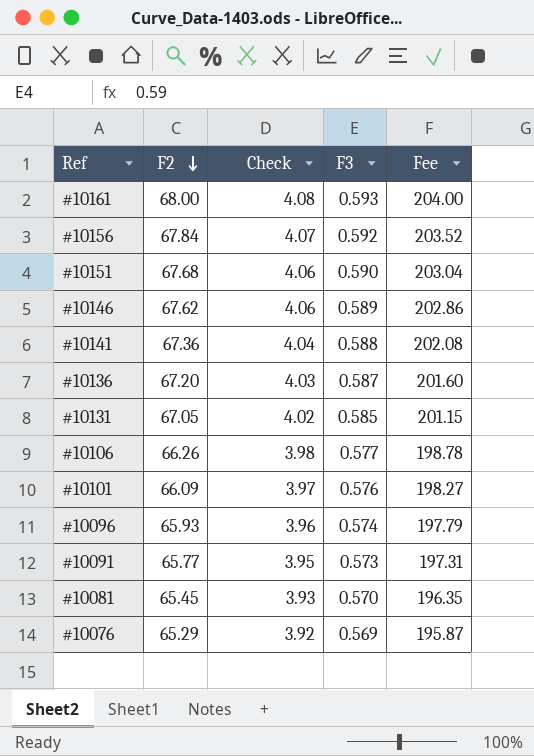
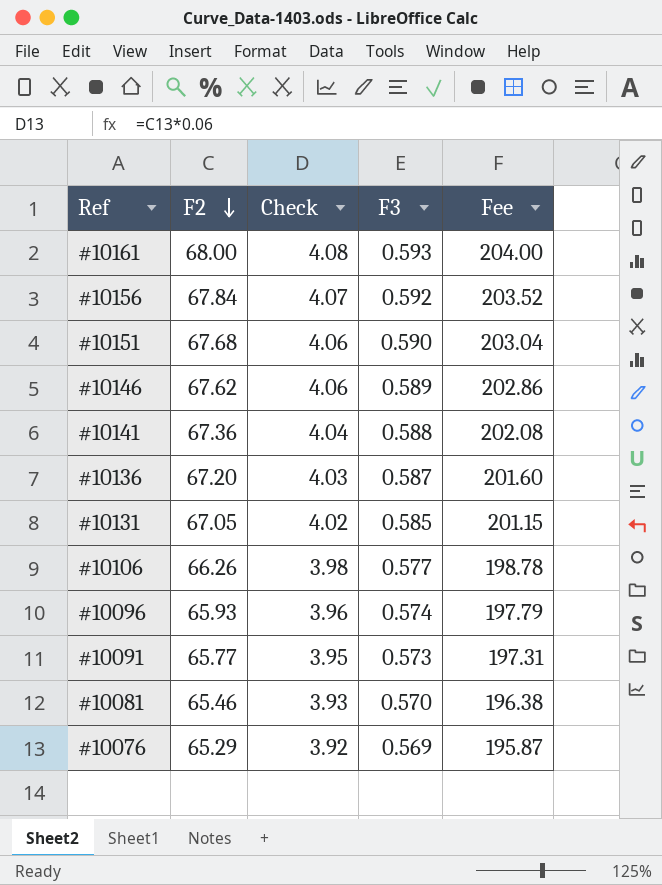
row #10101: 66.09 | 3.97 | 0.576 | 198.27 -> none
#10081 | F2: 65.45 -> 65.46
#10081 | Fee: 196.35 -> 196.38

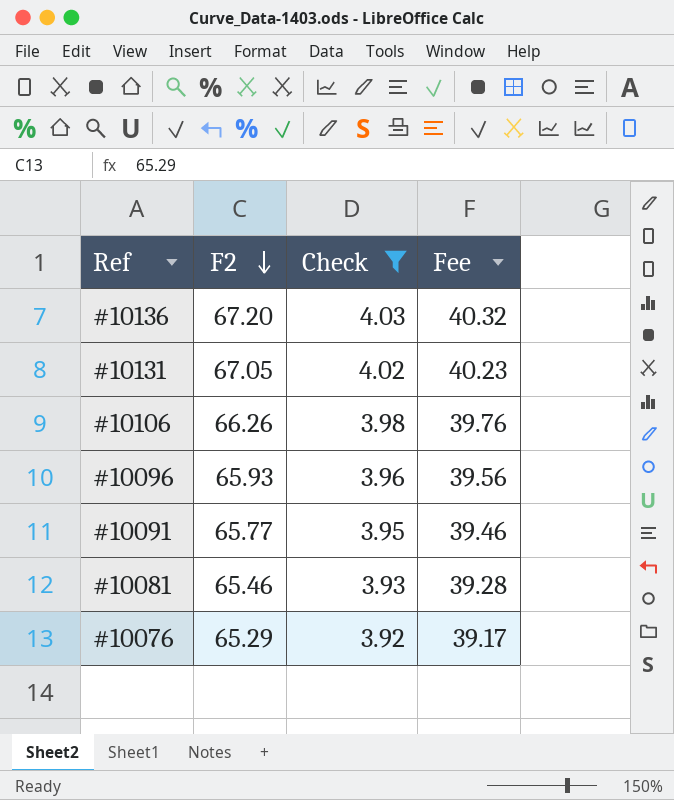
filter: none -> Check <= 4.03
column F3 | position: 4 -> none
column Fee | formula: [F2] * 3 -> [F2] * 0.6

